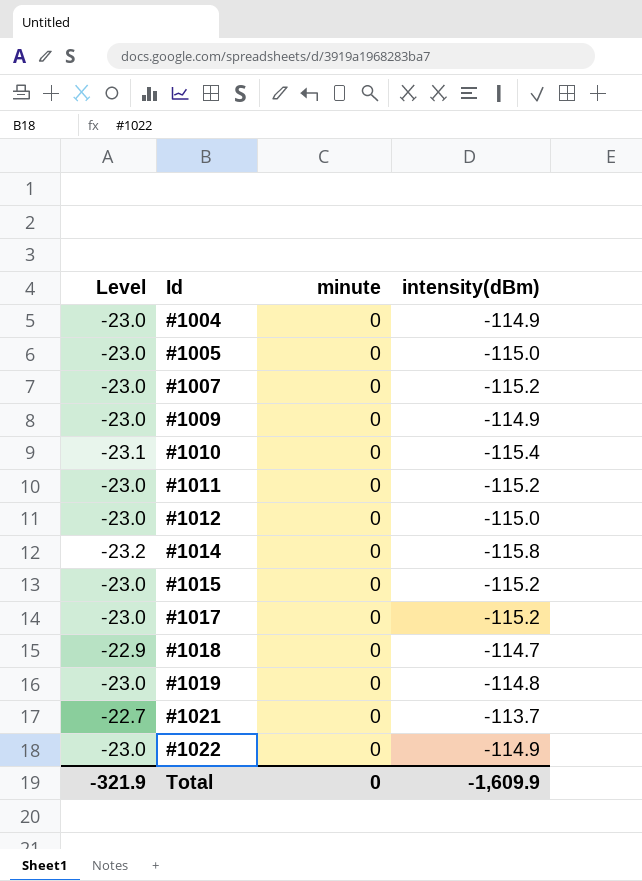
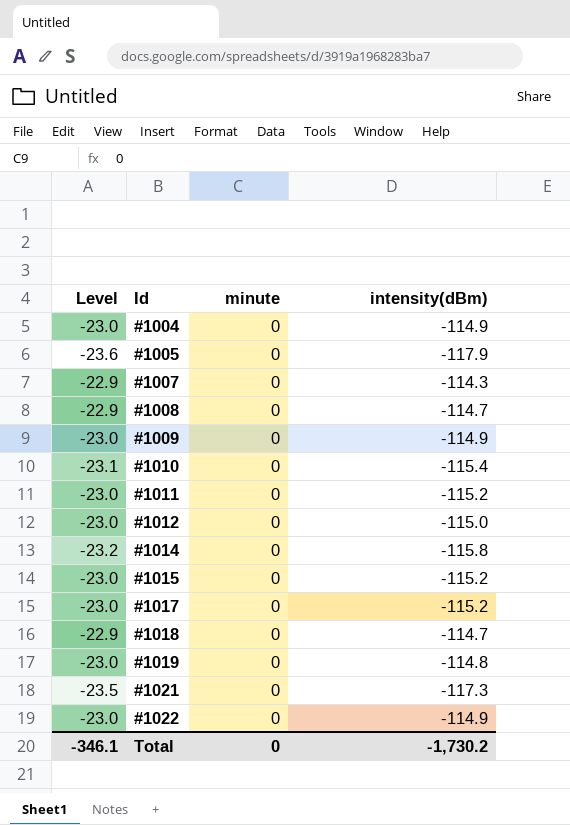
#1005 | Level: -23.0 -> -23.6
#1005 | intensity(dBm): -115.0 -> -117.9
#1007 | Level: -23.0 -> -22.9
#1007 | intensity(dBm): -115.2 -> -114.3
row #1008: none -> -22.9 | 0 | -114.7
#1021 | Level: -22.7 -> -23.5
#1021 | intensity(dBm): -113.7 -> -117.3
Total | Level: -321.9 -> -346.1
Total | intensity(dBm): -1,609.9 -> -1,730.2

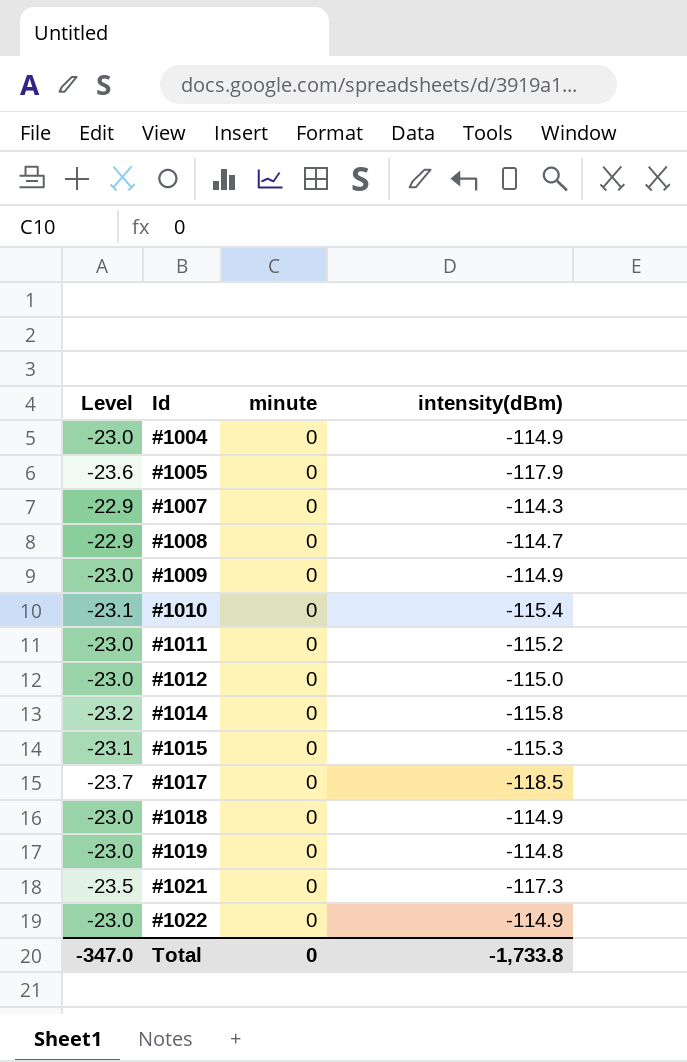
#1015 | Level: -23.0 -> -23.1
#1015 | intensity(dBm): -115.2 -> -115.3
#1017 | Level: -23.0 -> -23.7
#1017 | intensity(dBm): -115.2 -> -118.5
#1018 | Level: -22.9 -> -23.0
#1018 | intensity(dBm): -114.7 -> -114.9
Total | Level: -346.1 -> -347.0
Total | intensity(dBm): -1,730.2 -> -1,733.8

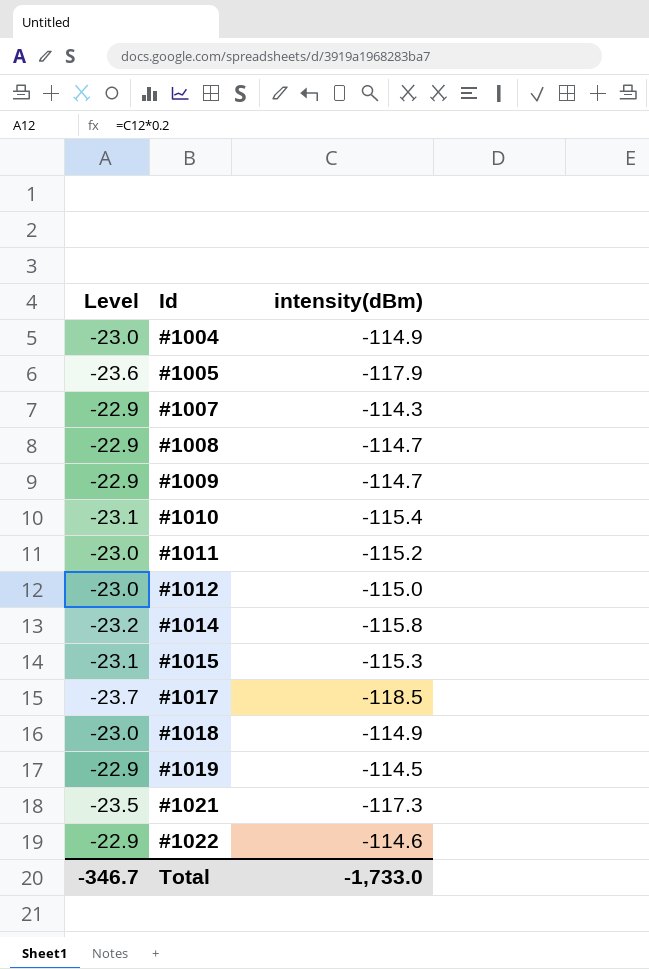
column minute | position: 3 -> none
#1009 | Level: -23.0 -> -22.9
#1009 | intensity(dBm): -114.9 -> -114.7
#1019 | Level: -23.0 -> -22.9
#1019 | intensity(dBm): -114.8 -> -114.5
#1022 | Level: -23.0 -> -22.9
#1022 | intensity(dBm): -114.9 -> -114.6
Total | Level: -347.0 -> -346.7
Total | intensity(dBm): -1,733.8 -> -1,733.0

